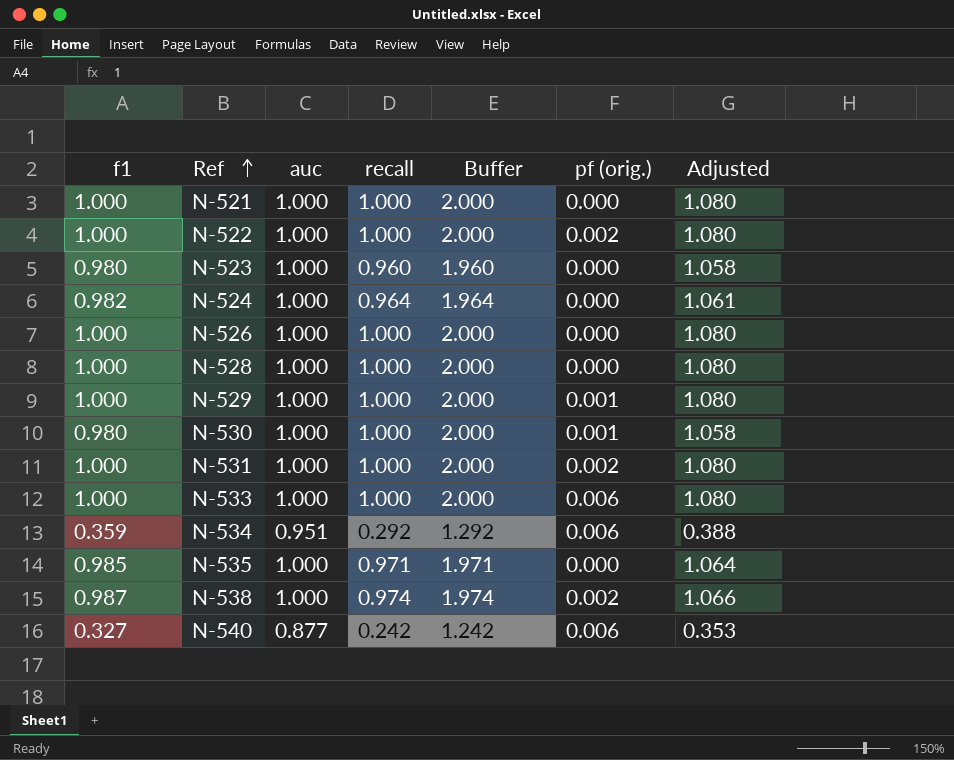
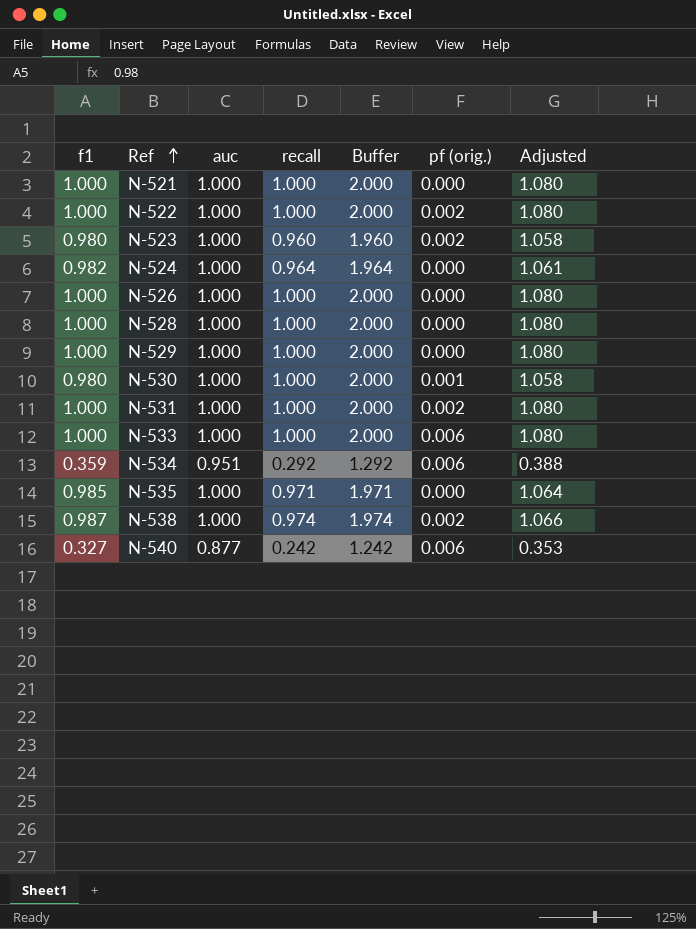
N-523 | pf (orig.): 0.000 -> 0.002
N-529 | pf (orig.): 0.001 -> 0.000

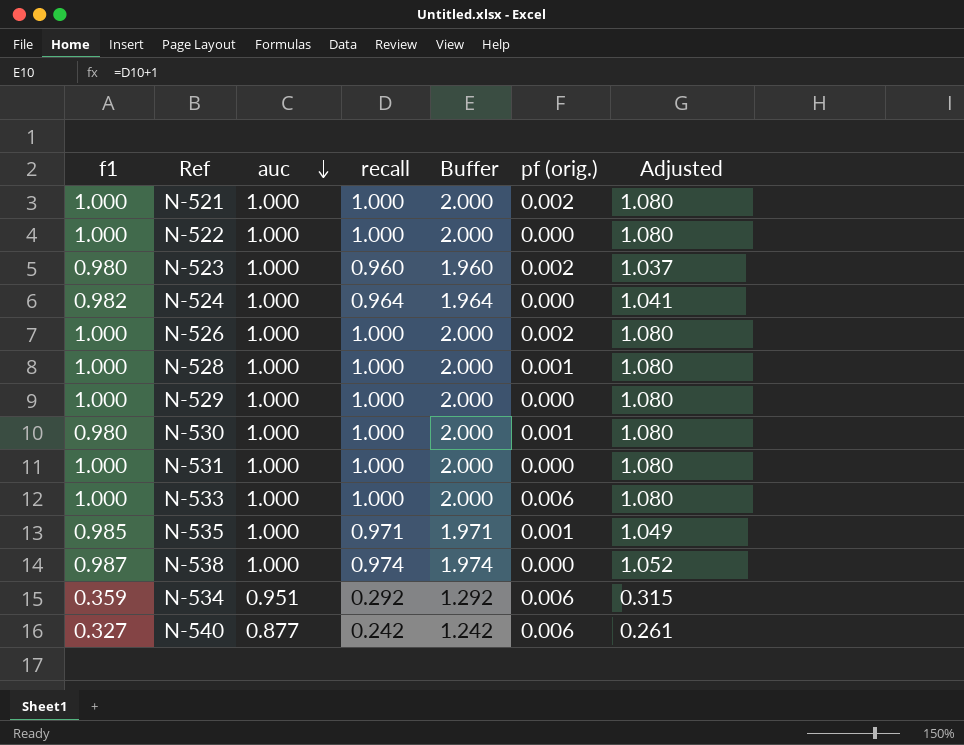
row order: Ref ascending -> auc descending
column Adjusted | formula: [f1] * 1.08 -> [recall] * 1.08
N-521 | pf (orig.): 0.000 -> 0.002
N-522 | pf (orig.): 0.002 -> 0.000
N-526 | pf (orig.): 0.000 -> 0.002
N-528 | pf (orig.): 0.000 -> 0.001
N-531 | pf (orig.): 0.002 -> 0.000
N-535 | pf (orig.): 0.000 -> 0.001
N-538 | pf (orig.): 0.002 -> 0.000

